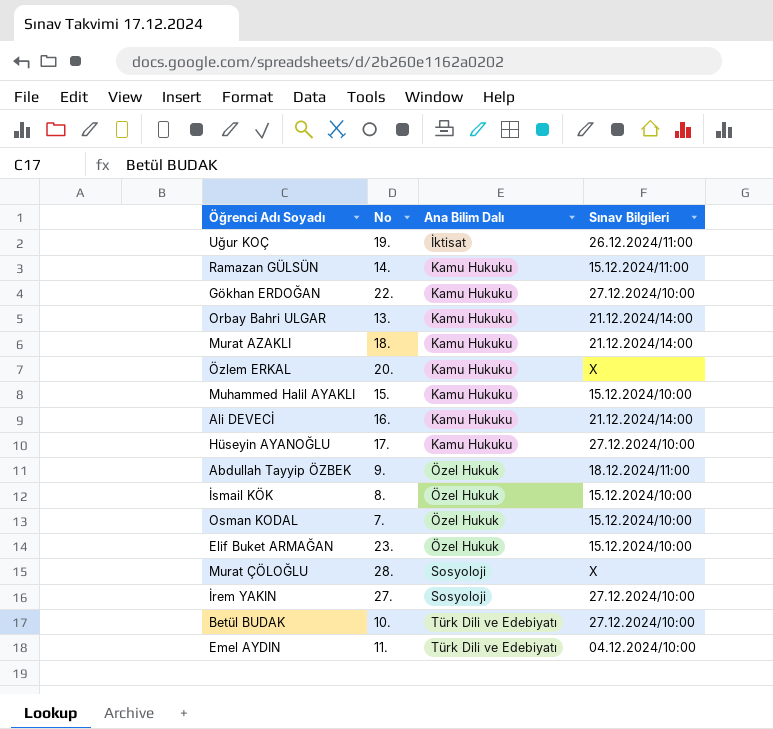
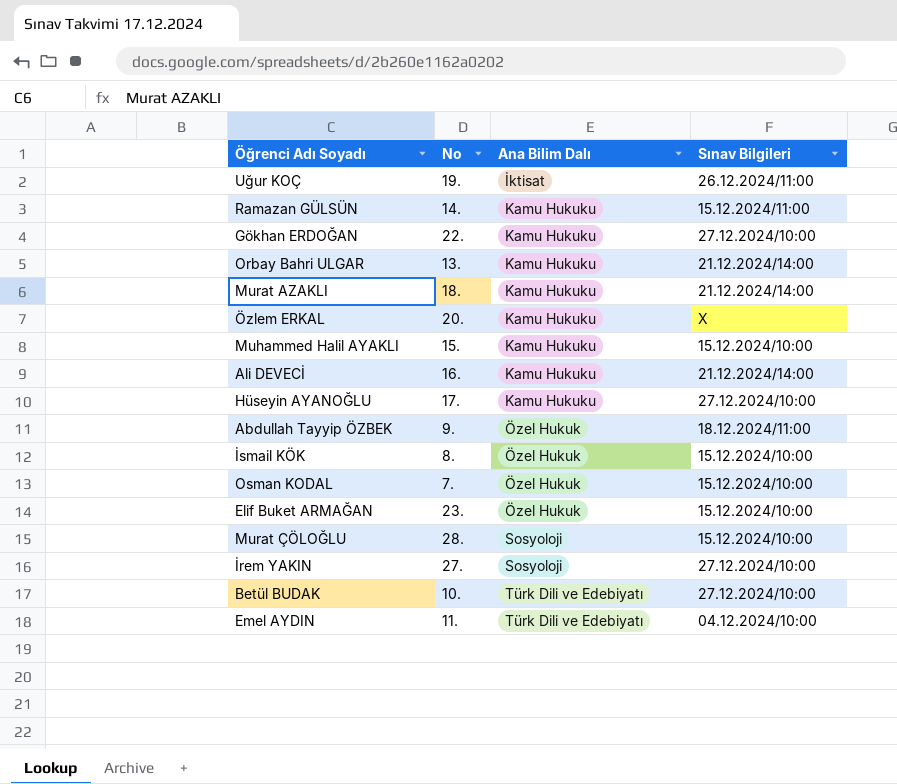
Murat ÇÖLOĞLU | Sınav Bilgileri: X -> 15.12.2024/10:00

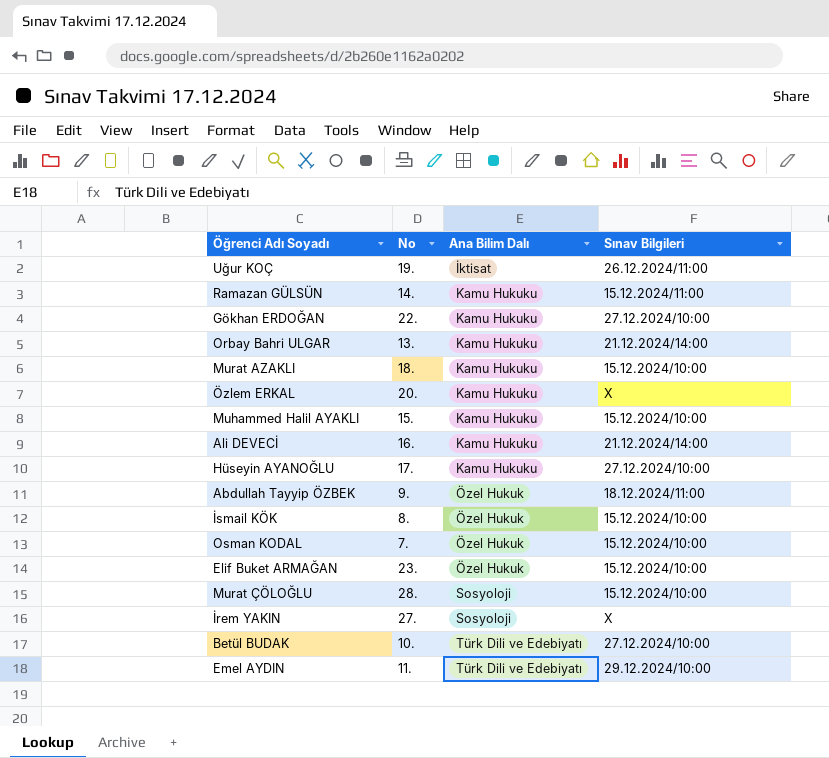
Murat AZAKLI | Sınav Bilgileri: 21.12.2024/14:00 -> 15.12.2024/10:00
İrem YAKIN | Sınav Bilgileri: 27.12.2024/10:00 -> X
Emel AYDIN | Sınav Bilgileri: 04.12.2024/10:00 -> 29.12.2024/10:00

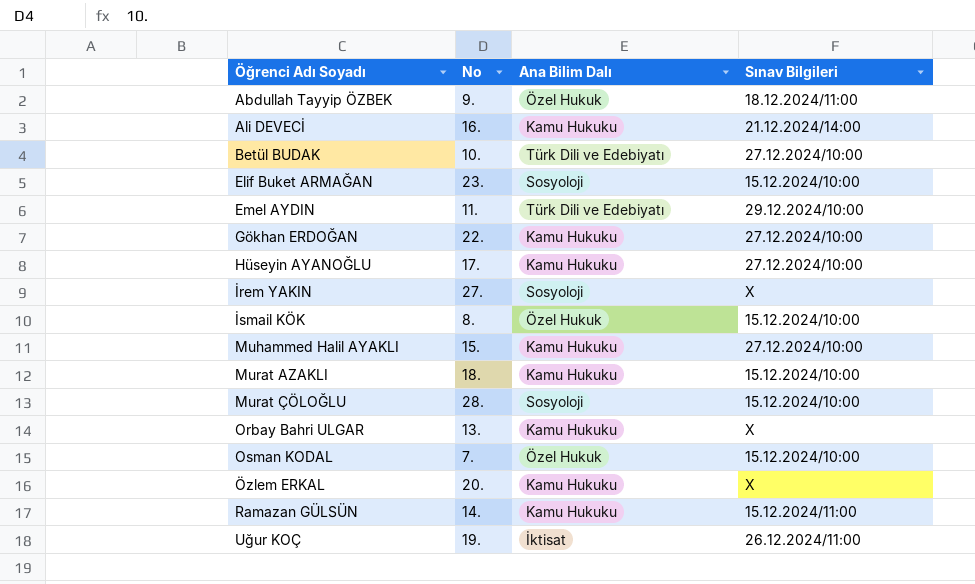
row order: Ana Bilim Dalı ascending -> Öğrenci Adı Soyadı ascending
Elif Buket ARMAĞAN | Ana Bilim Dalı: Özel Hukuk -> Sosyoloji
Muhammed Halil AYAKLI | Sınav Bilgileri: 15.12.2024/10:00 -> 27.12.2024/10:00
Orbay Bahri ULGAR | Sınav Bilgileri: 21.12.2024/14:00 -> X

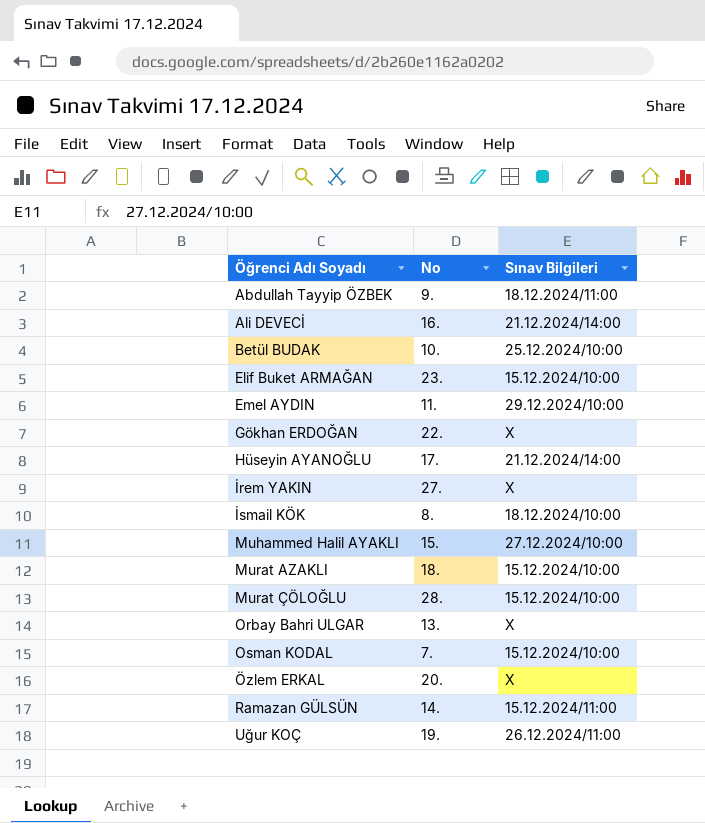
column Ana Bilim Dalı | position: 3 -> none
Betül BUDAK | Sınav Bilgileri: 27.12.2024/10:00 -> 25.12.2024/10:00
Gökhan ERDOĞAN | Sınav Bilgileri: 27.12.2024/10:00 -> X
Hüseyin AYANOĞLU | Sınav Bilgileri: 27.12.2024/10:00 -> 21.12.2024/14:00
İsmail KÖK | Sınav Bilgileri: 15.12.2024/10:00 -> 18.12.2024/10:00

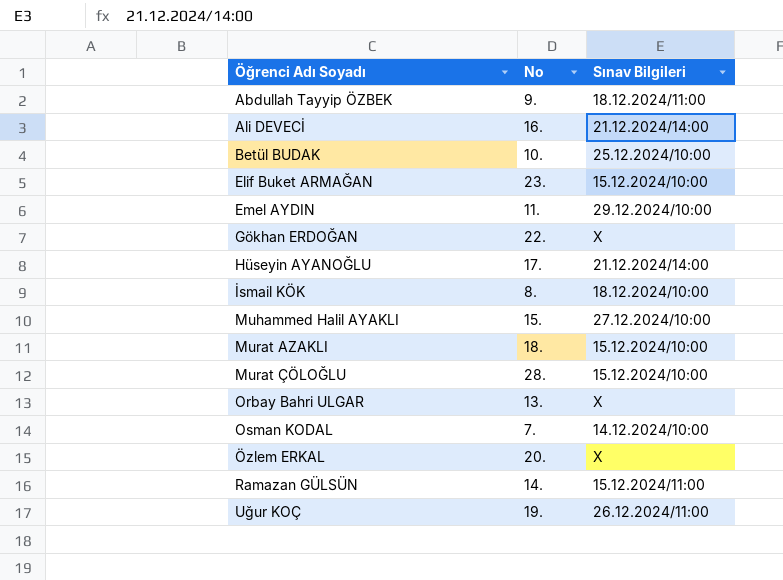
row İrem YAKIN: 27. | X -> none
Osman KODAL | Sınav Bilgileri: 15.12.2024/10:00 -> 14.12.2024/10:00

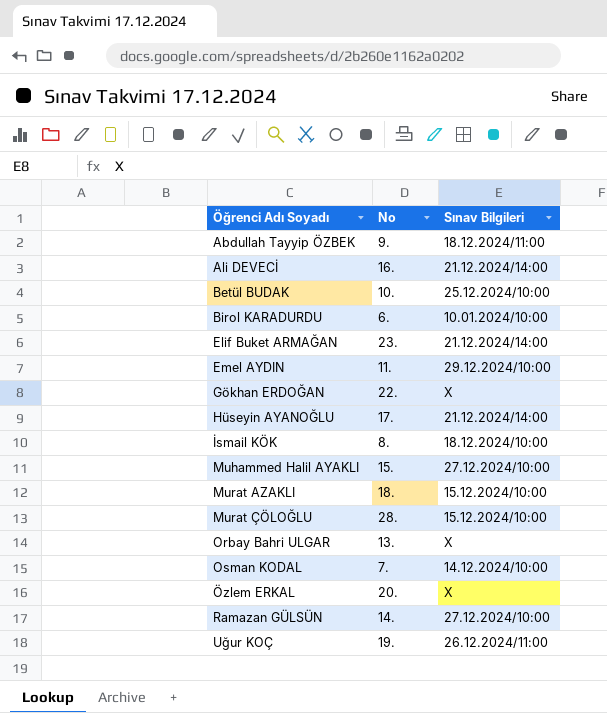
row Birol KARADURDU: none -> 6. | 10.01.2024/10:00
Elif Buket ARMAĞAN | Sınav Bilgileri: 15.12.2024/10:00 -> 21.12.2024/14:00
Ramazan GÜLSÜN | Sınav Bilgileri: 15.12.2024/11:00 -> 27.12.2024/10:00

